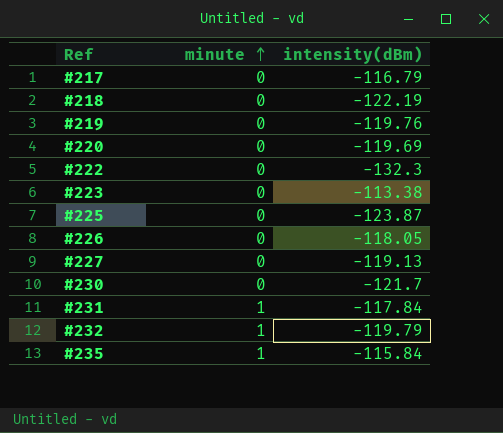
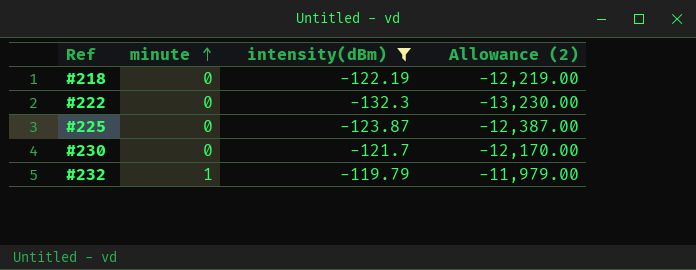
filter: none -> intensity(dBm) <= -119.79
column Allowance (2) | formula: none -> [intensity(dBm)] * 100

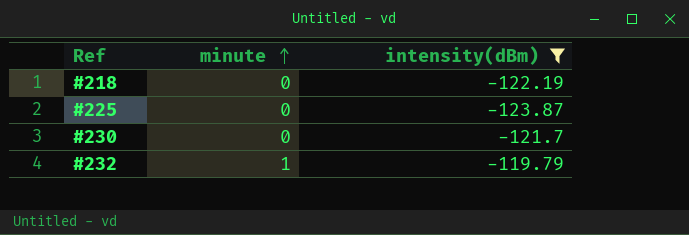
column Allowance (2) | formula: [intensity(dBm)] * 100 -> none
row #222: 0 | -132.3 | -13,230.00 -> none

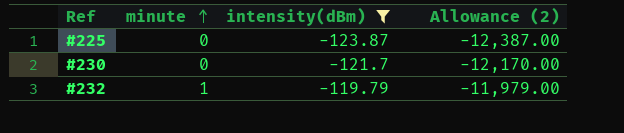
column Allowance (2) | formula: none -> [intensity(dBm)] * 100
row #218: 0 | -122.19 -> none

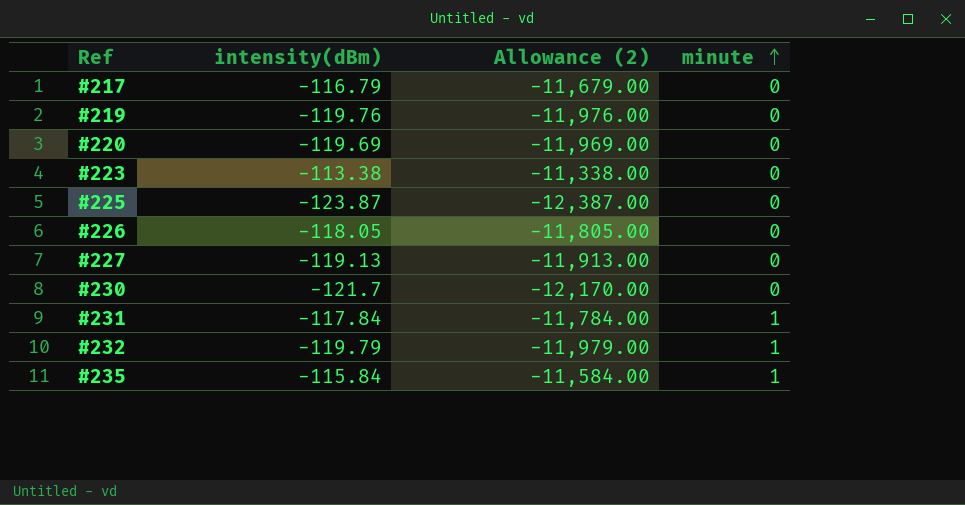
filter: intensity(dBm) <= -119.79 -> none
column minute | position: 2 -> 4

